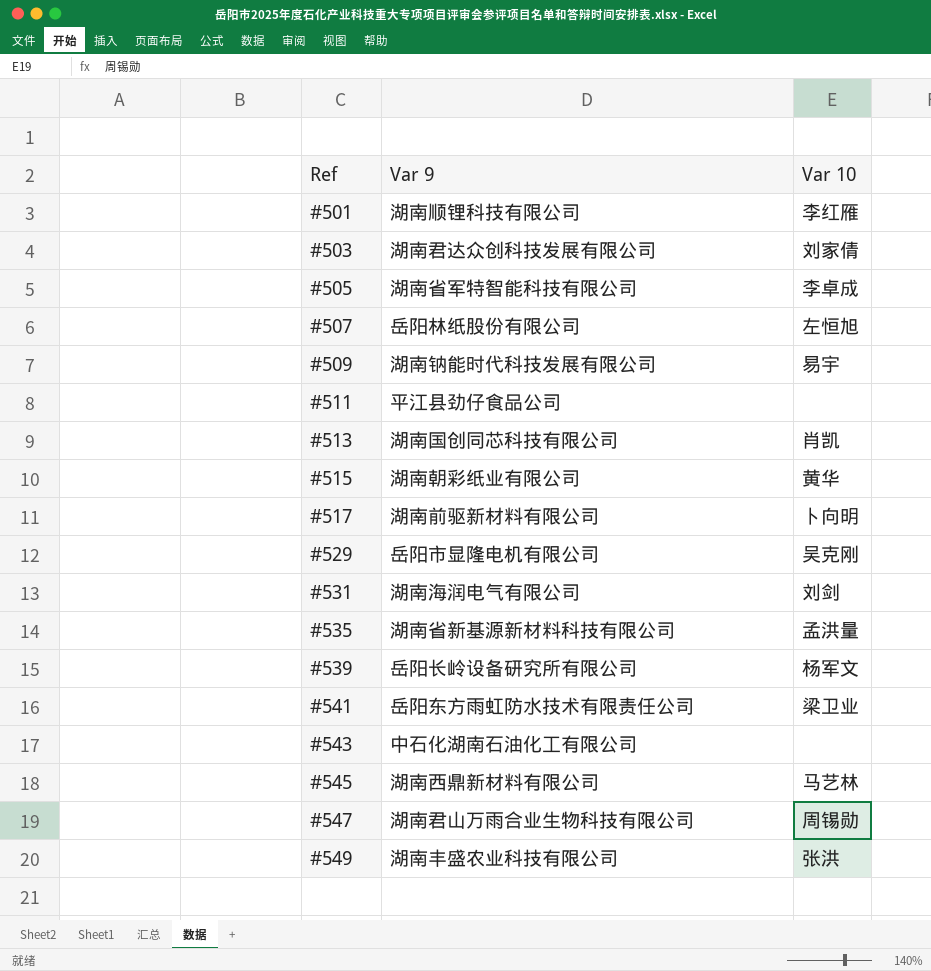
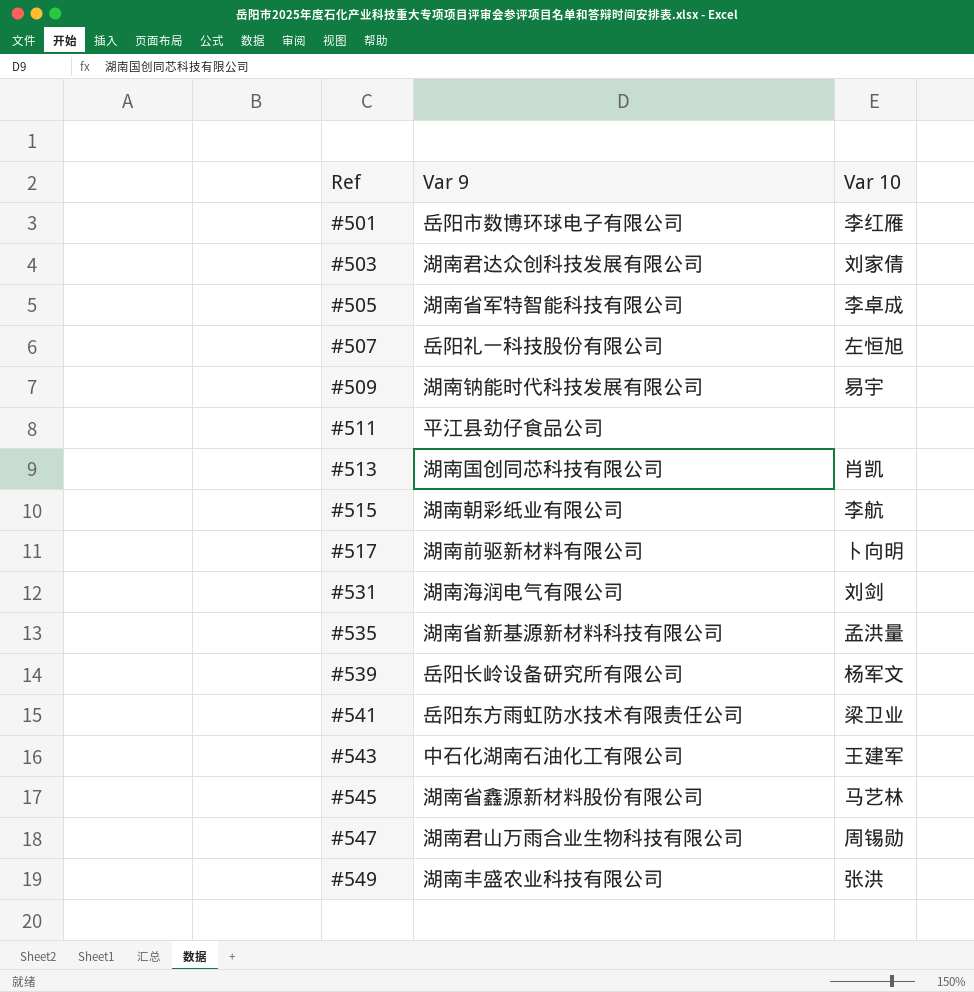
row #529: 岳阳市显隆电机有限公司 | 吴克刚 -> none
#501 | Var 9: 湖南顺锂科技有限公司 -> 岳阳市数博环球电子有限公司
#507 | Var 9: 岳阳林纸股份有限公司 -> 岳阳礼一科技股份有限公司
#515 | Var 10: 黄华 -> 李航
#543 | Var 10: none -> 王建军
#545 | Var 9: 湖南西鼎新材料有限公司 -> 湖南省鑫源新材料股份有限公司

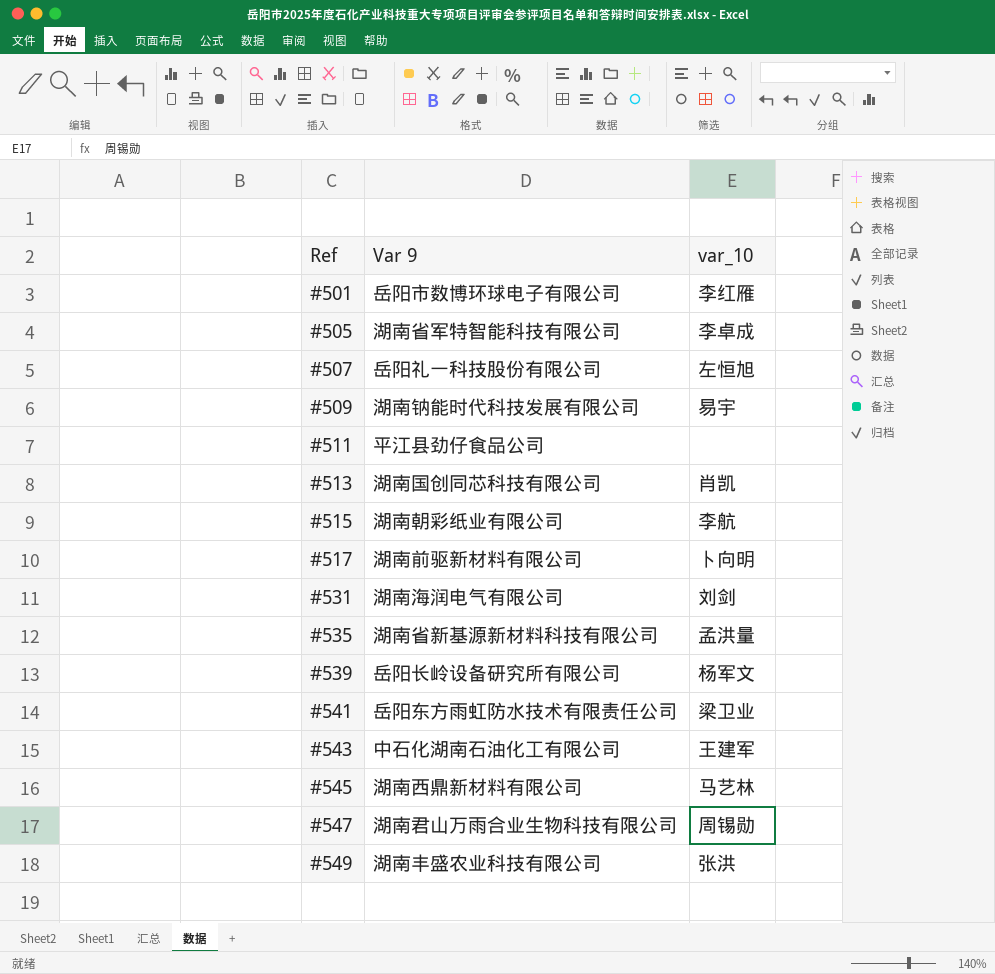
column name: Var 10 -> var_10
row #503: 湖南君达众创科技发展有限公司 | 刘家倩 -> none
#545 | Var 9: 湖南省鑫源新材料股份有限公司 -> 湖南西鼎新材料有限公司

